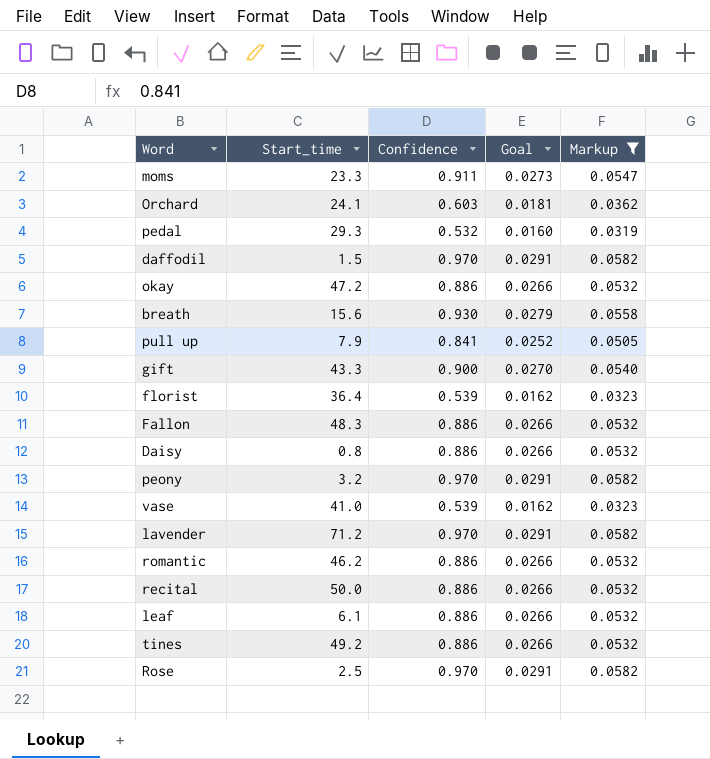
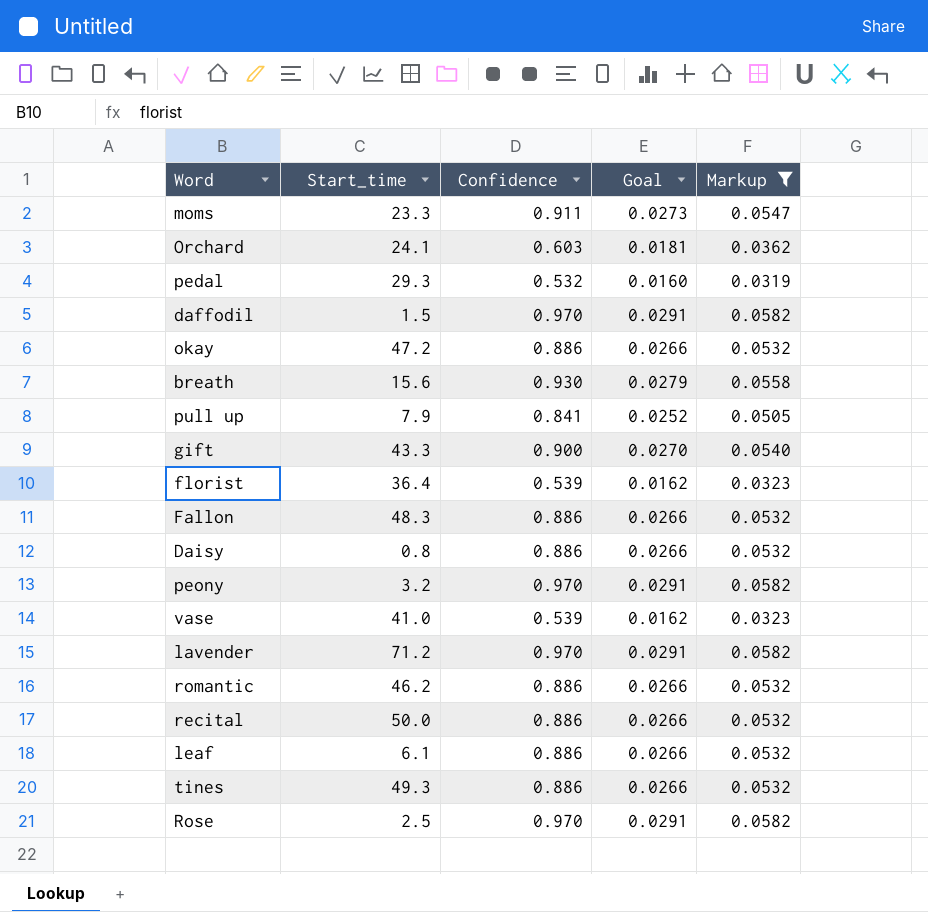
tines | Start_time: 49.2 -> 49.3

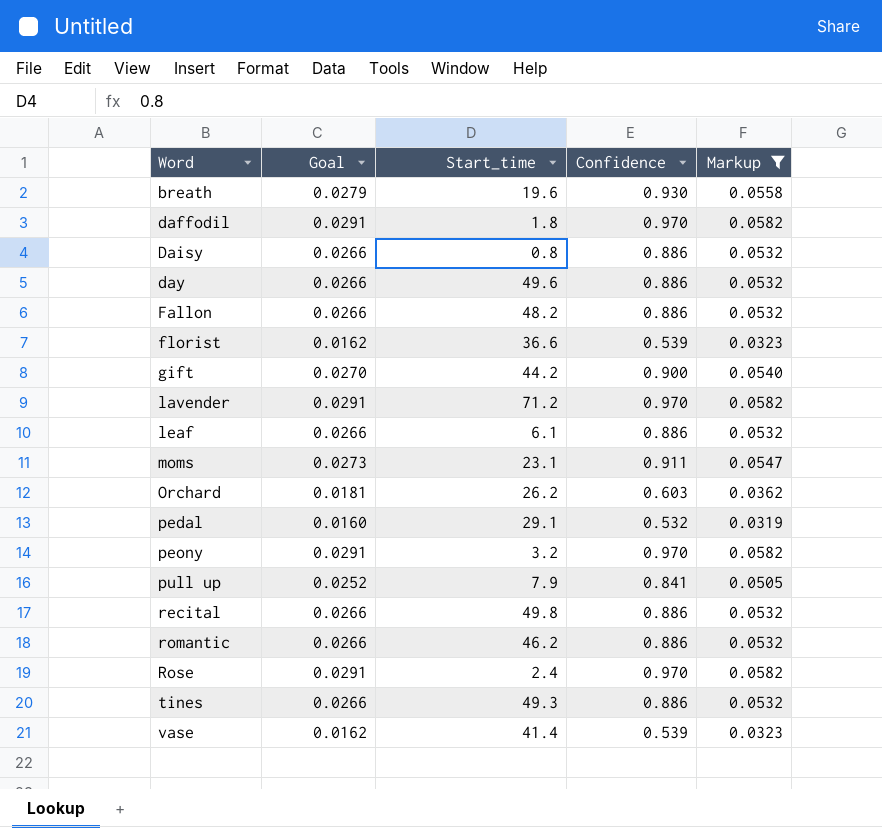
row order: none -> Word ascending
column Goal | position: 4 -> 2
row okay: 47.2 | 0.886 | 0.0266 | 0.0532 -> none
breath | Start_time: 15.6 -> 19.6
daffodil | Start_time: 1.5 -> 1.8
row day: none -> 0.0266 | 49.6 | 0.886 | 0.0532
Fallon | Start_time: 48.3 -> 48.2
florist | Start_time: 36.4 -> 36.6
gift | Start_time: 43.3 -> 44.2
moms | Start_time: 23.3 -> 23.1
Orchard | Start_time: 24.1 -> 26.2
pedal | Start_time: 29.3 -> 29.1
recital | Start_time: 50.0 -> 49.8
Rose | Start_time: 2.5 -> 2.4
vase | Start_time: 41.0 -> 41.4

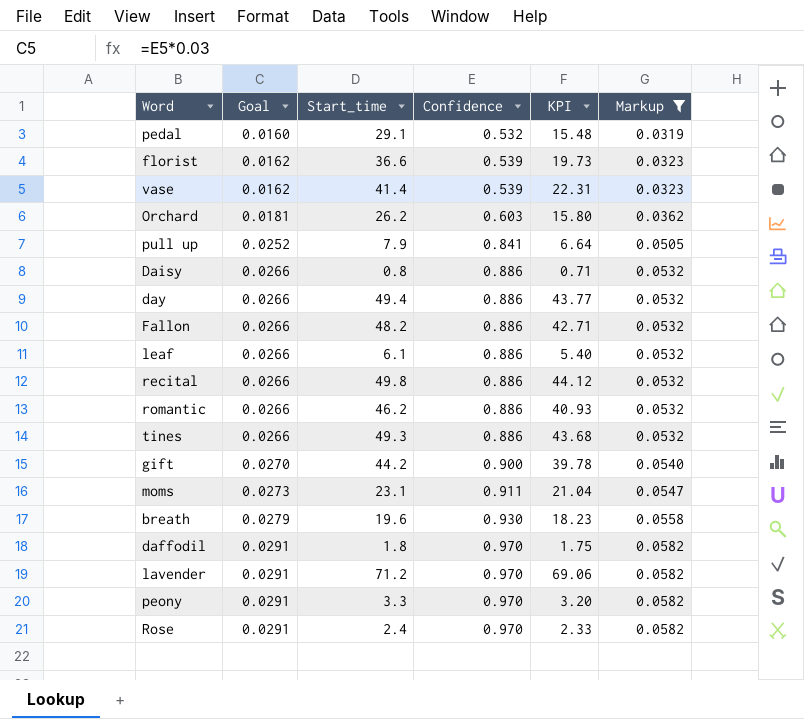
row order: Word ascending -> Goal ascending
column KPI | formula: none -> [Start_time] * [Confidence]
day | Start_time: 49.6 -> 49.4
peony | Start_time: 3.2 -> 3.3

